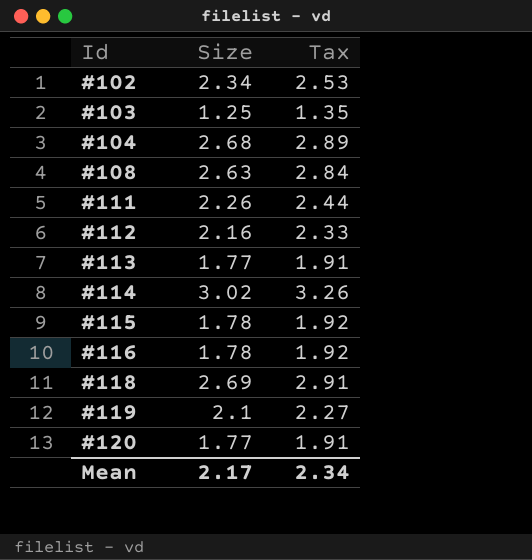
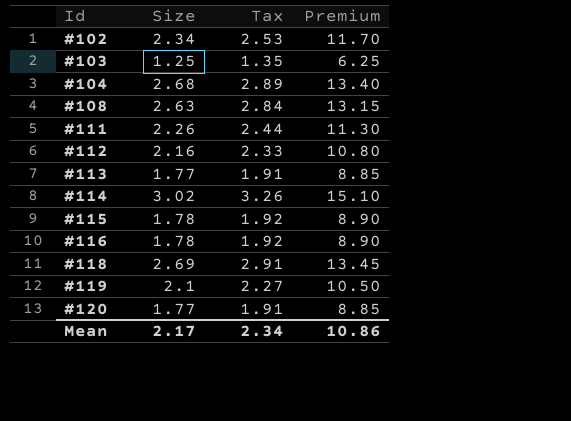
column Premium | formula: none -> [Size] * 5

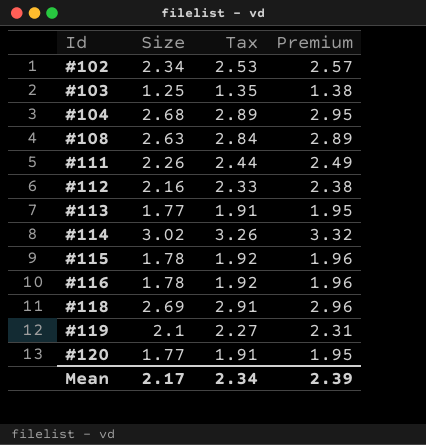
column Premium | formula: [Size] * 5 -> [Size] * 1.1
Mean | Premium: 10.86 -> 2.39

